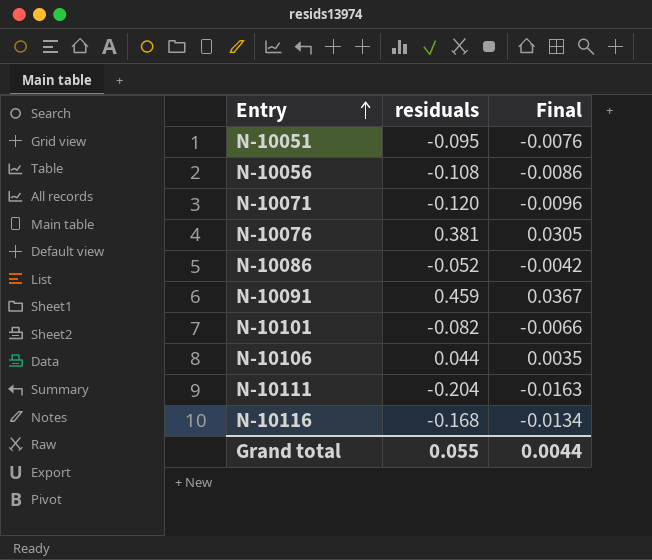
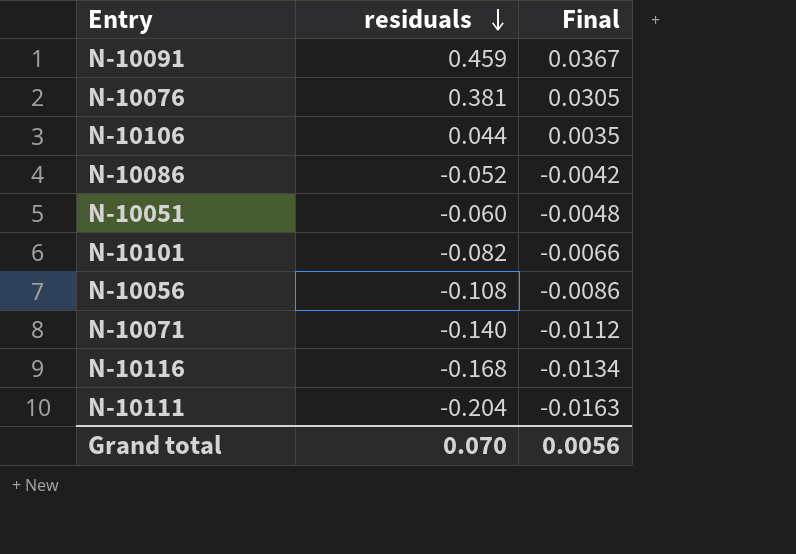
row order: Entry ascending -> residuals descending
N-10051 | residuals: -0.095 -> -0.060
N-10051 | Final: -0.0076 -> -0.0048
N-10071 | residuals: -0.120 -> -0.140
N-10071 | Final: -0.0096 -> -0.0112
Grand total | residuals: 0.055 -> 0.070
Grand total | Final: 0.0044 -> 0.0056

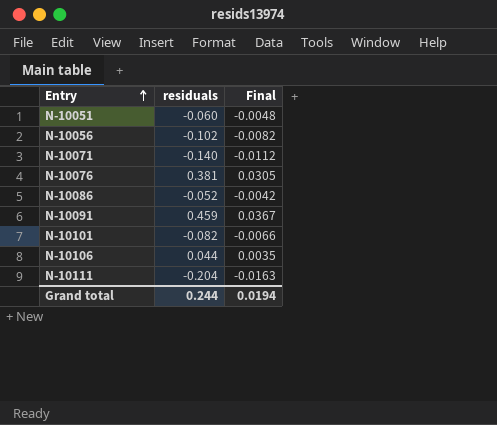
row order: residuals descending -> Entry ascending
row N-10116: -0.168 | -0.0134 -> none
N-10056 | residuals: -0.108 -> -0.102
N-10056 | Final: -0.0086 -> -0.0082
Grand total | residuals: 0.070 -> 0.244
Grand total | Final: 0.0056 -> 0.0194

